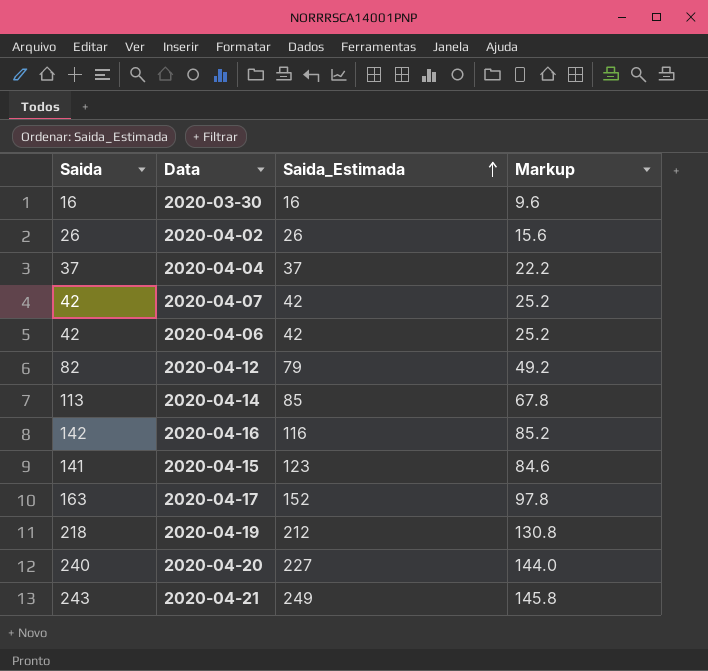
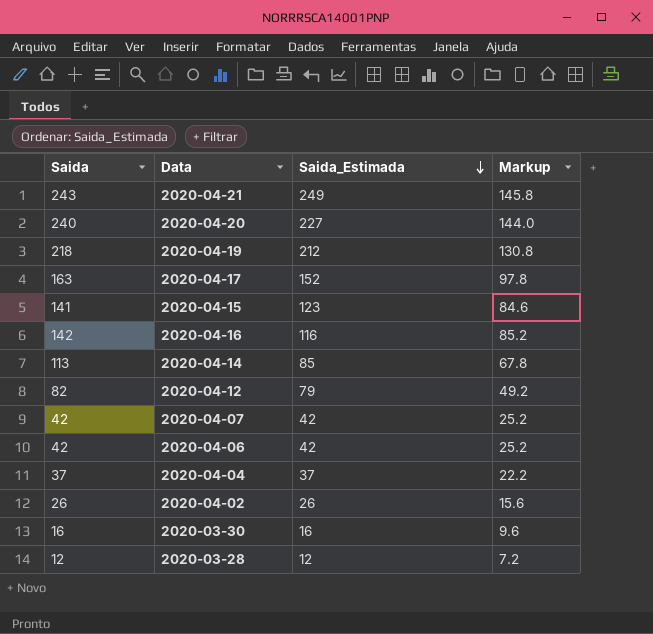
row order: Saida_Estimada ascending -> Saida_Estimada descending
row 2020-03-28: none -> 12 | 12 | 7.2

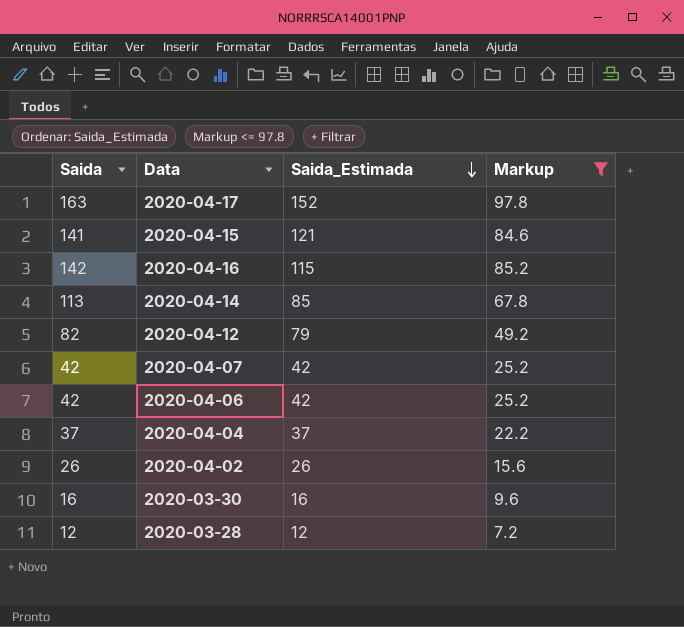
filter: none -> Markup <= 97.8
2020-04-15 | Saida_Estimada: 123 -> 121
2020-04-16 | Saida_Estimada: 116 -> 115

